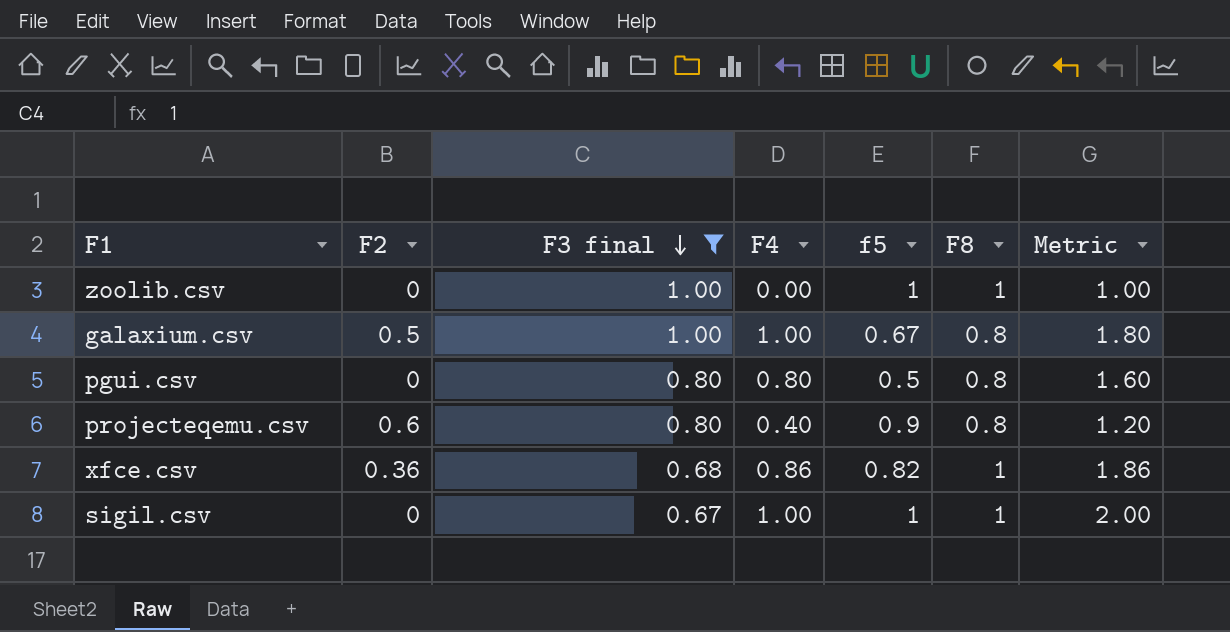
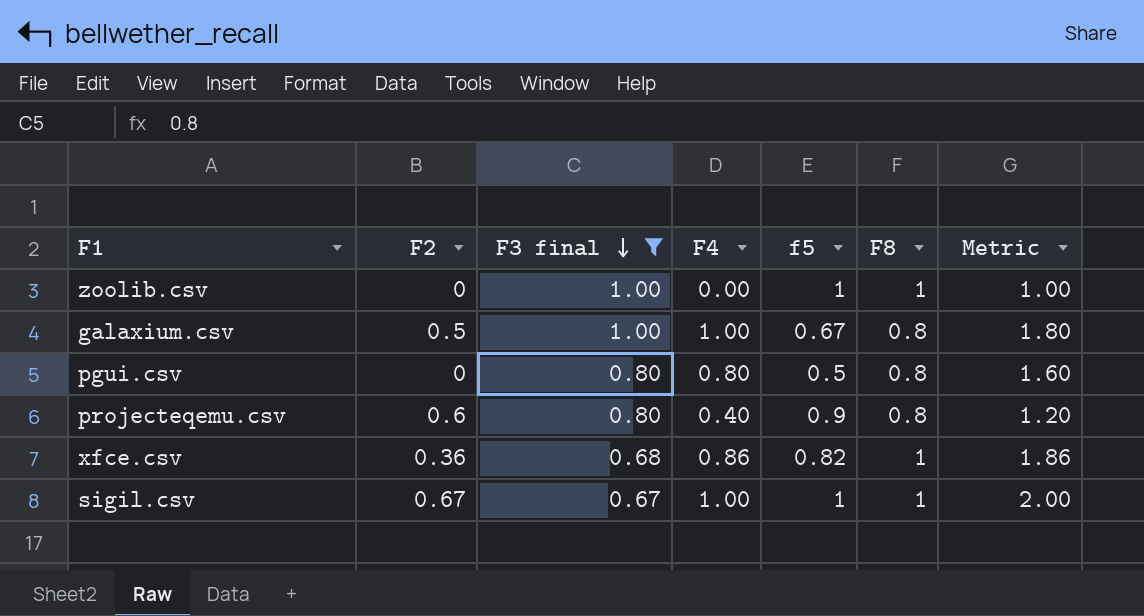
sigil.csv | F2: 0 -> 0.67

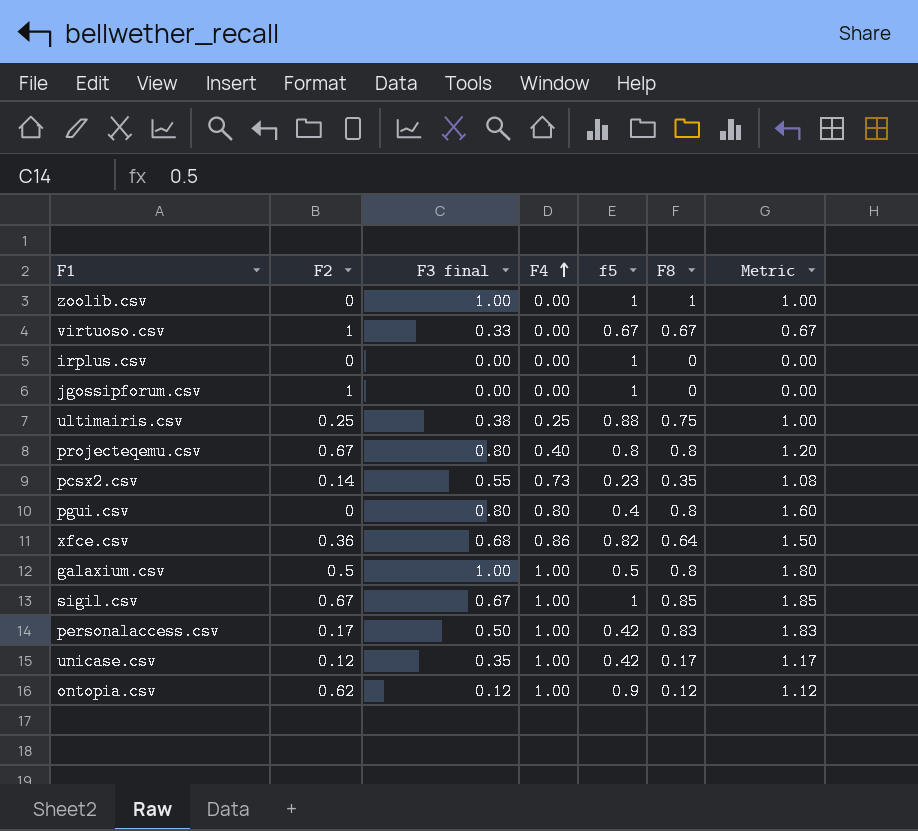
filter: F3 final >= 0.67 -> none
row order: F3 final descending -> F4 ascending
projecteqemu.csv | F2: 0.6 -> 0.67
projecteqemu.csv | f5: 0.9 -> 0.8
pgui.csv | f5: 0.5 -> 0.4
xfce.csv | F8: 1 -> 0.64
xfce.csv | Metric: 1.86 -> 1.50
galaxium.csv | f5: 0.67 -> 0.5
sigil.csv | F8: 1 -> 0.85
sigil.csv | Metric: 2.00 -> 1.85

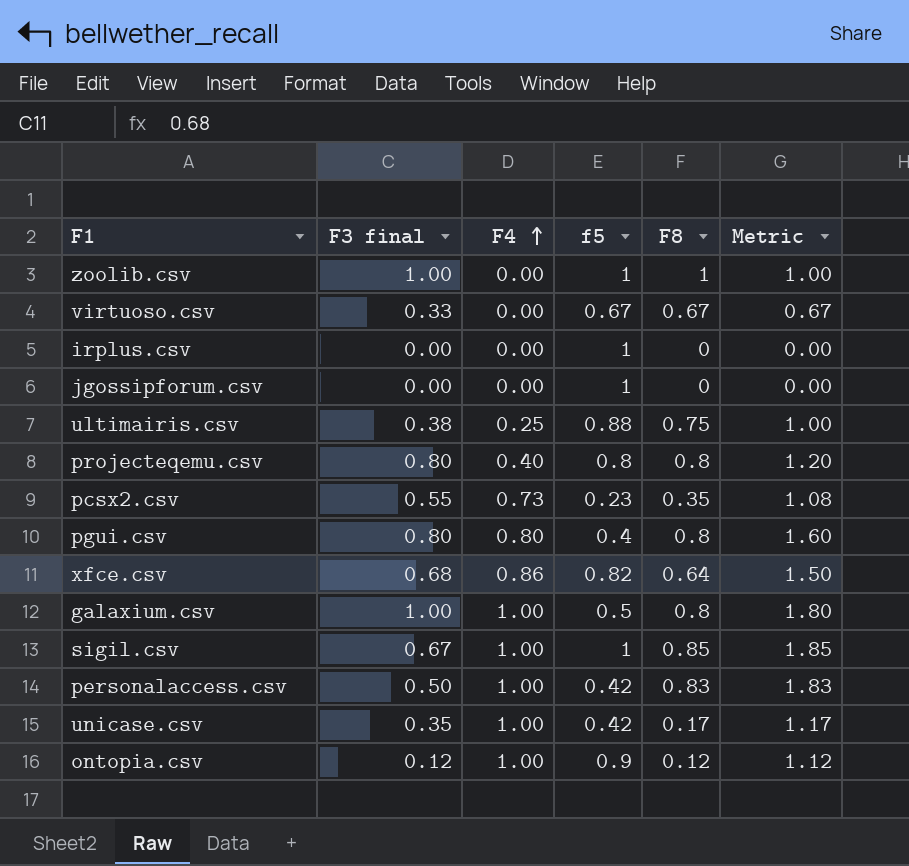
column F2 | position: 2 -> none

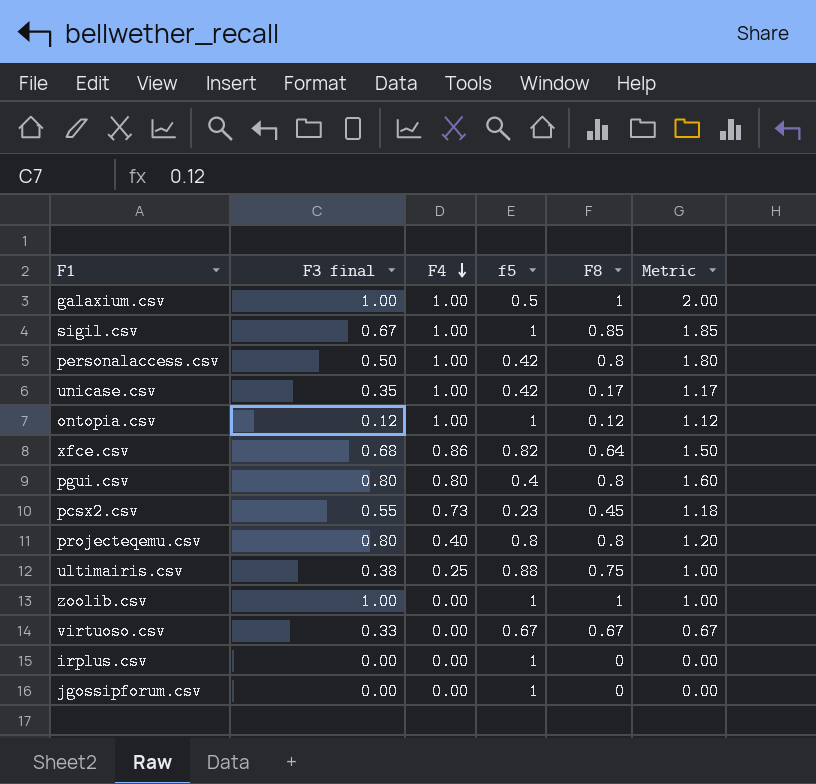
row order: F4 ascending -> F4 descending
galaxium.csv | F8: 0.8 -> 1
galaxium.csv | Metric: 1.80 -> 2.00
personalaccess.csv | F8: 0.83 -> 0.8
personalaccess.csv | Metric: 1.83 -> 1.80
ontopia.csv | f5: 0.9 -> 1
pcsx2.csv | F8: 0.35 -> 0.45
pcsx2.csv | Metric: 1.08 -> 1.18

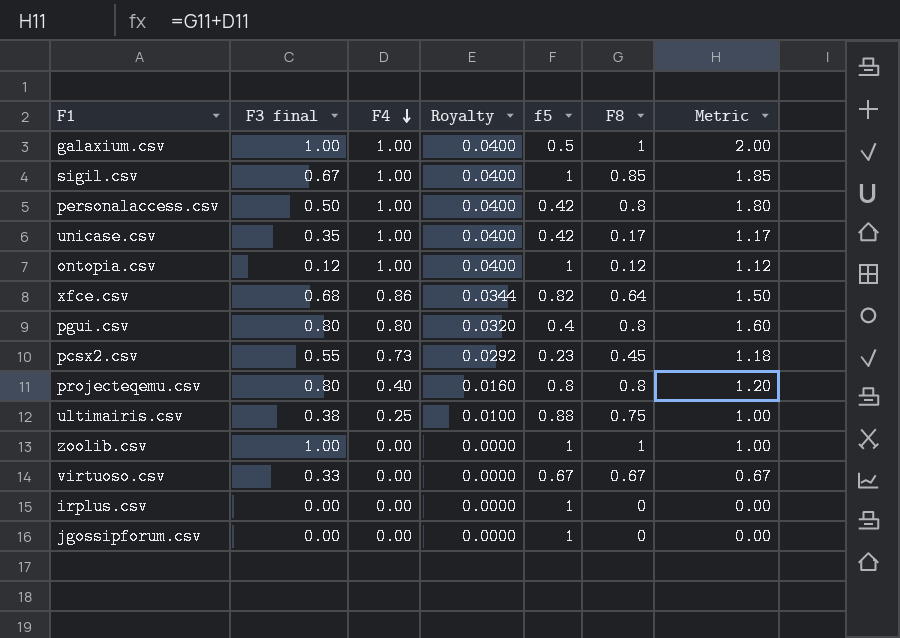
column Royalty | formula: none -> [F4] * 0.04

